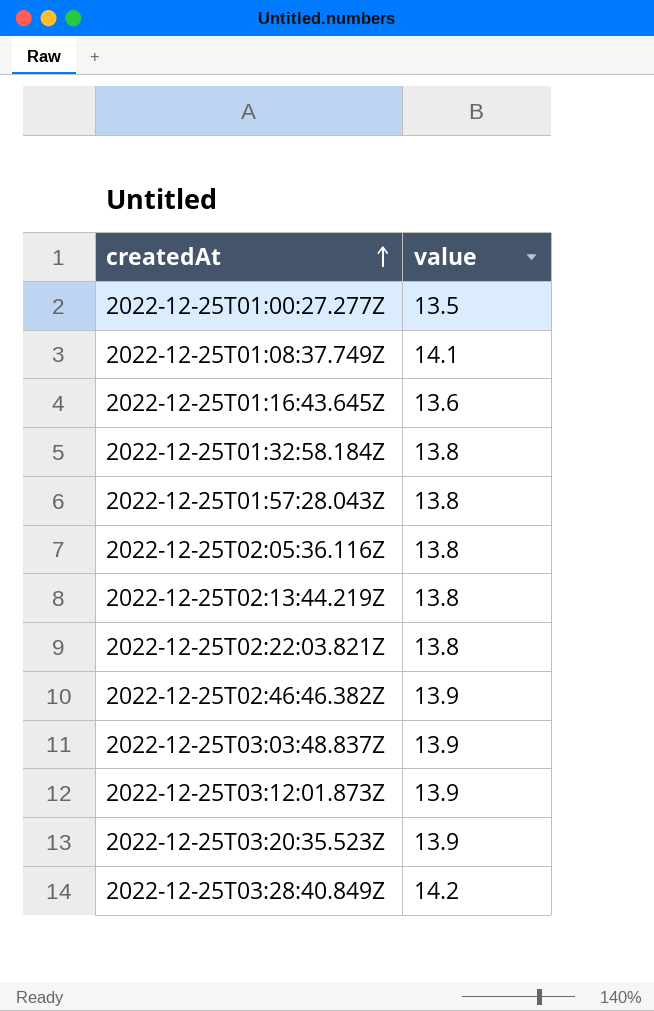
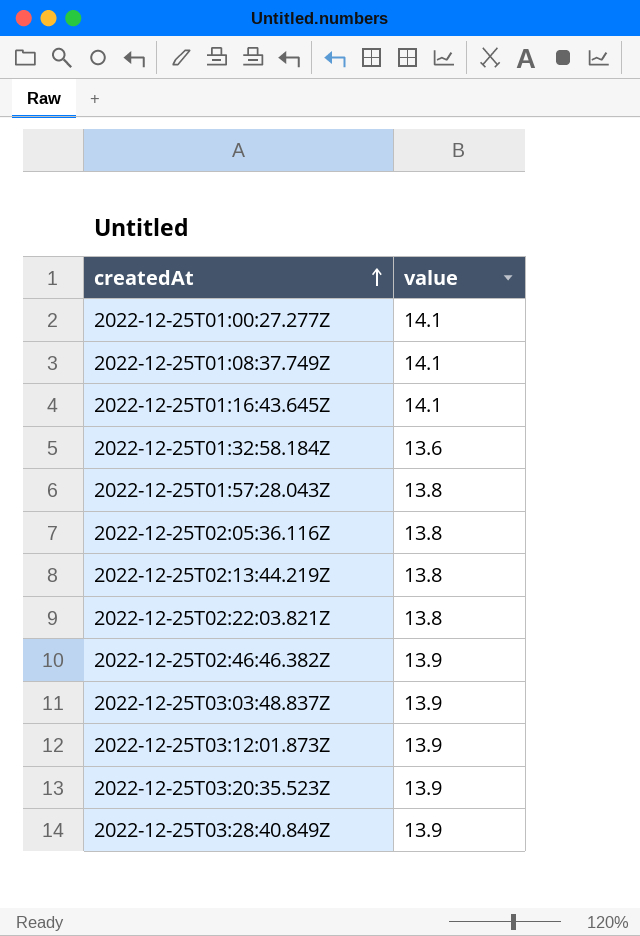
2022-12-25T01:00:27.277Z | value: 13.5 -> 14.1
2022-12-25T01:16:43.645Z | value: 13.6 -> 14.1
2022-12-25T01:32:58.184Z | value: 13.8 -> 13.6
2022-12-25T03:28:40.849Z | value: 14.2 -> 13.9

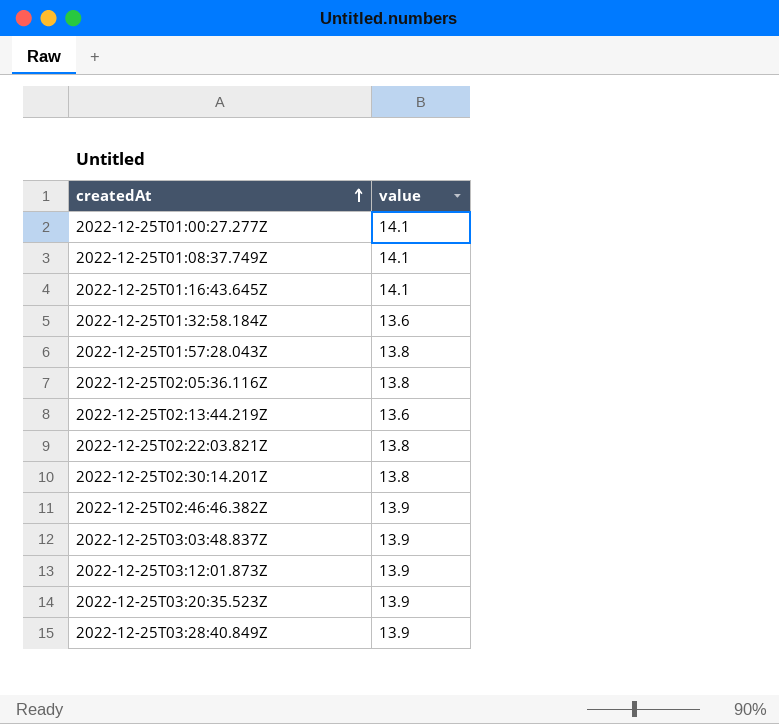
2022-12-25T02:13:44.219Z | value: 13.8 -> 13.6
row 2022-12-25T02:30:14.201Z: none -> 13.8

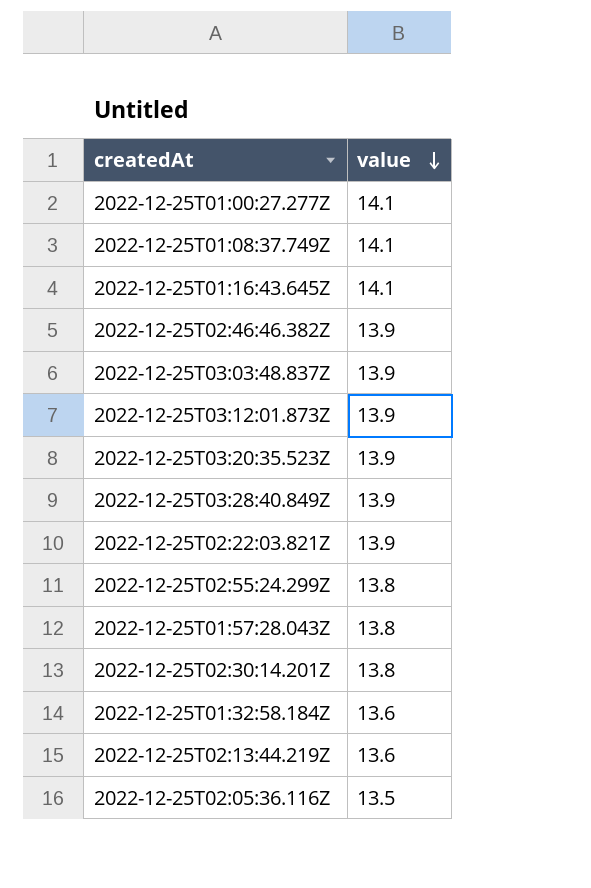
row order: createdAt ascending -> value descending
2022-12-25T02:22:03.821Z | value: 13.8 -> 13.9
row 2022-12-25T02:55:24.299Z: none -> 13.8
2022-12-25T02:05:36.116Z | value: 13.8 -> 13.5

